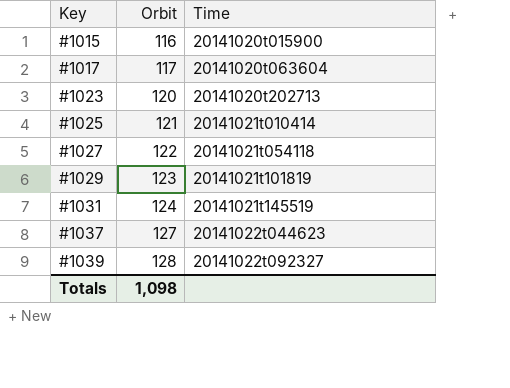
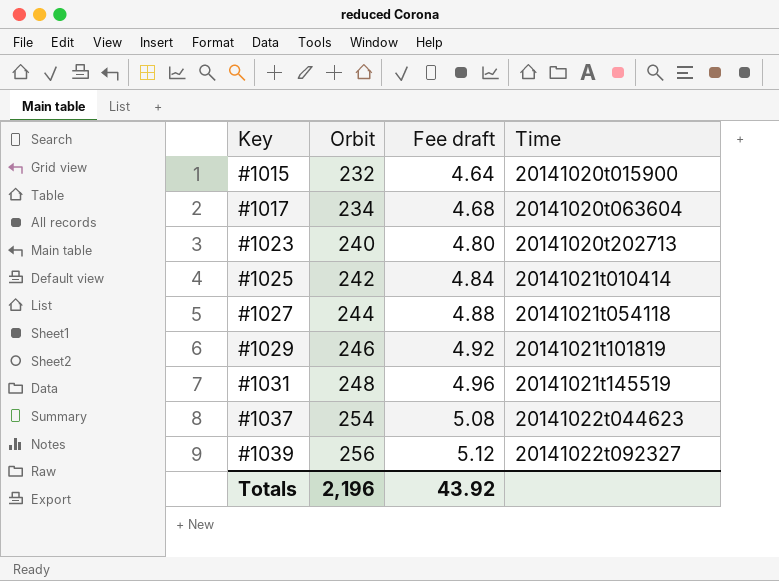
column Fee draft | formula: none -> [Orbit] * 0.02
#1015 | Orbit: 116 -> 232
#1017 | Orbit: 117 -> 234
#1023 | Orbit: 120 -> 240
#1025 | Orbit: 121 -> 242
#1027 | Orbit: 122 -> 244
#1029 | Orbit: 123 -> 246
#1031 | Orbit: 124 -> 248
#1037 | Orbit: 127 -> 254
#1039 | Orbit: 128 -> 256
Totals | Orbit: 1,098 -> 2,196

